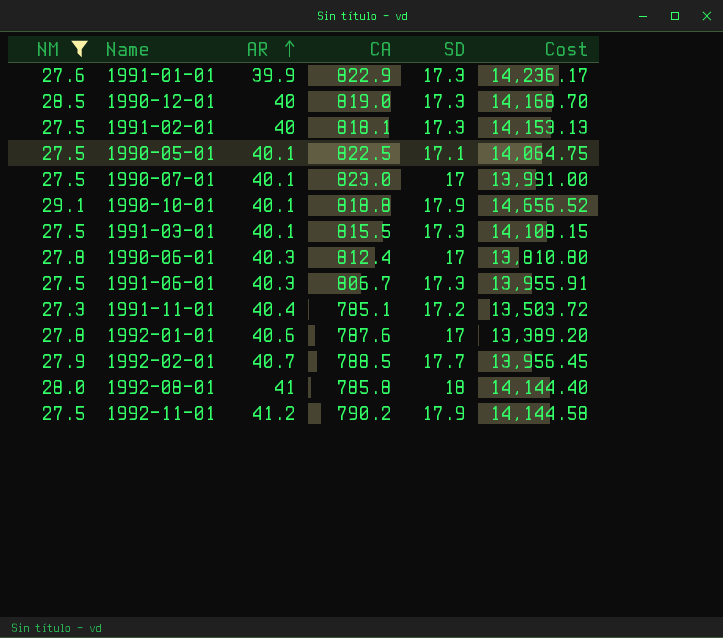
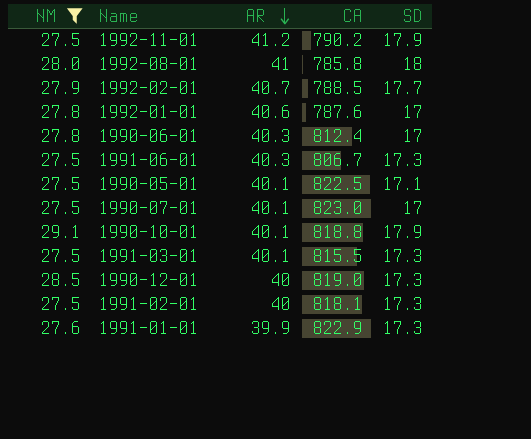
row order: AR ascending -> AR descending
column Cost | formula: [CA] * [SD] -> none
row 1991-11-01: 27.3 | 40.4 | 785.1 | 17.2 | 13,503.72 -> none

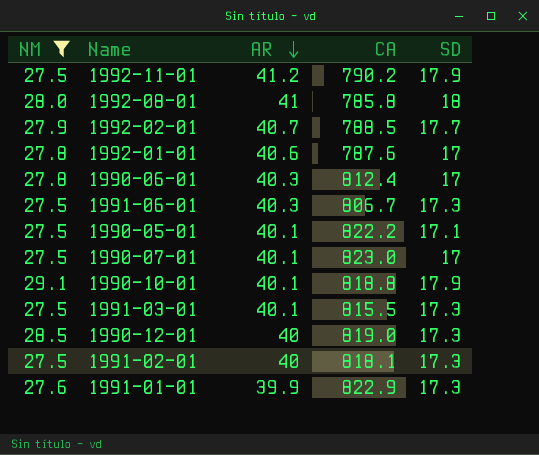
1990-05-01 | CA: 822.5 -> 822.2

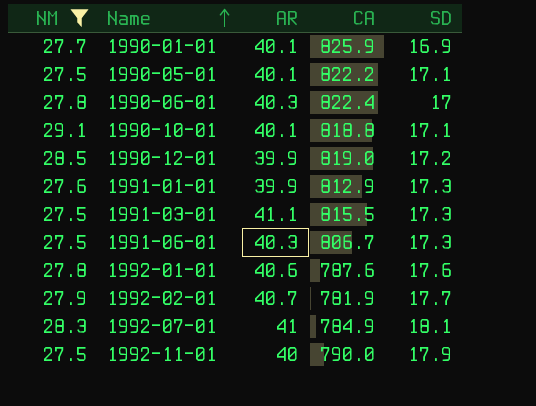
row order: AR descending -> Name ascending
row 1992-08-01: 28.0 | 41 | 785.8 | 18 -> none
row 1990-07-01: 27.5 | 40.1 | 823.0 | 17 -> none
row 1991-02-01: 27.5 | 40 | 818.1 | 17.3 -> none
row 1990-01-01: none -> 27.7 | 40.1 | 825.9 | 16.9
1990-06-01 | CA: 812.4 -> 822.4
1990-10-01 | SD: 17.9 -> 17.1
1990-12-01 | AR: 40 -> 39.9
1990-12-01 | SD: 17.3 -> 17.2
1991-01-01 | CA: 822.9 -> 812.9
1991-03-01 | AR: 40.1 -> 41.1
1992-01-01 | SD: 17 -> 17.6
1992-02-01 | CA: 788.5 -> 781.9
row 1992-07-01: none -> 28.3 | 41 | 784.9 | 18.1
1992-11-01 | AR: 41.2 -> 40
1992-11-01 | CA: 790.2 -> 790.0

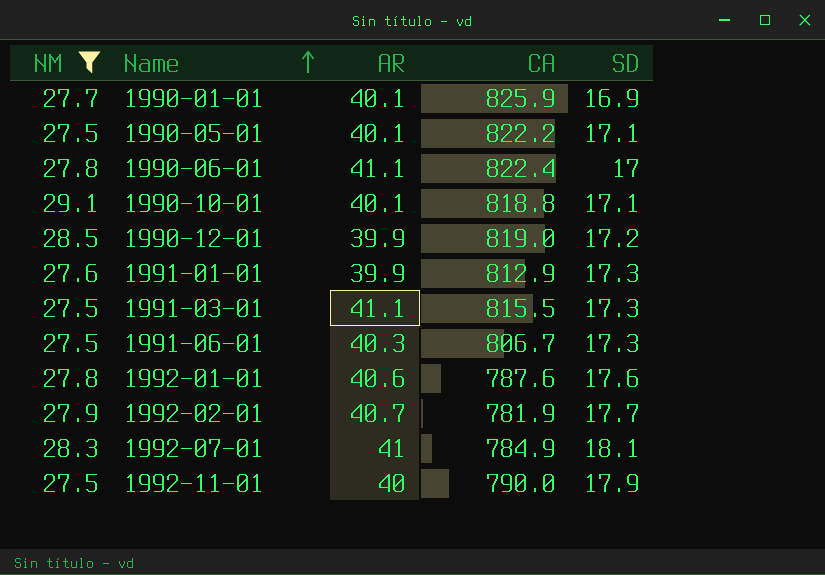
1990-06-01 | AR: 40.3 -> 41.1

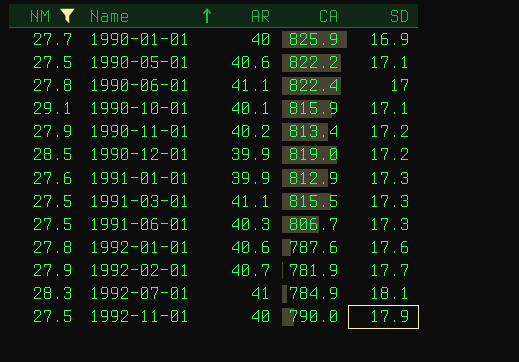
1990-01-01 | AR: 40.1 -> 40
1990-05-01 | AR: 40.1 -> 40.6
1990-10-01 | CA: 818.8 -> 815.9
row 1990-11-01: none -> 27.9 | 40.2 | 813.4 | 17.2

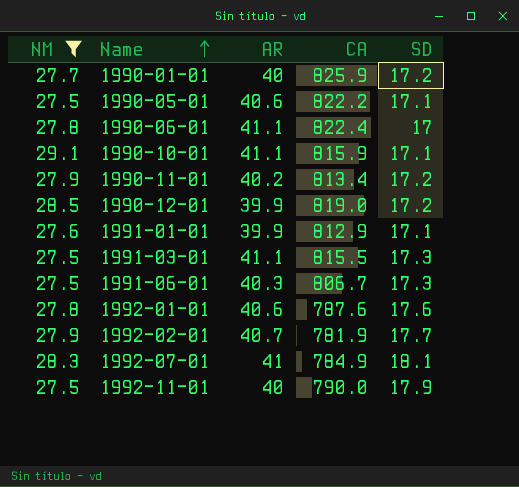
1990-01-01 | SD: 16.9 -> 17.2
1990-10-01 | AR: 40.1 -> 41.1
1991-01-01 | SD: 17.3 -> 17.1

